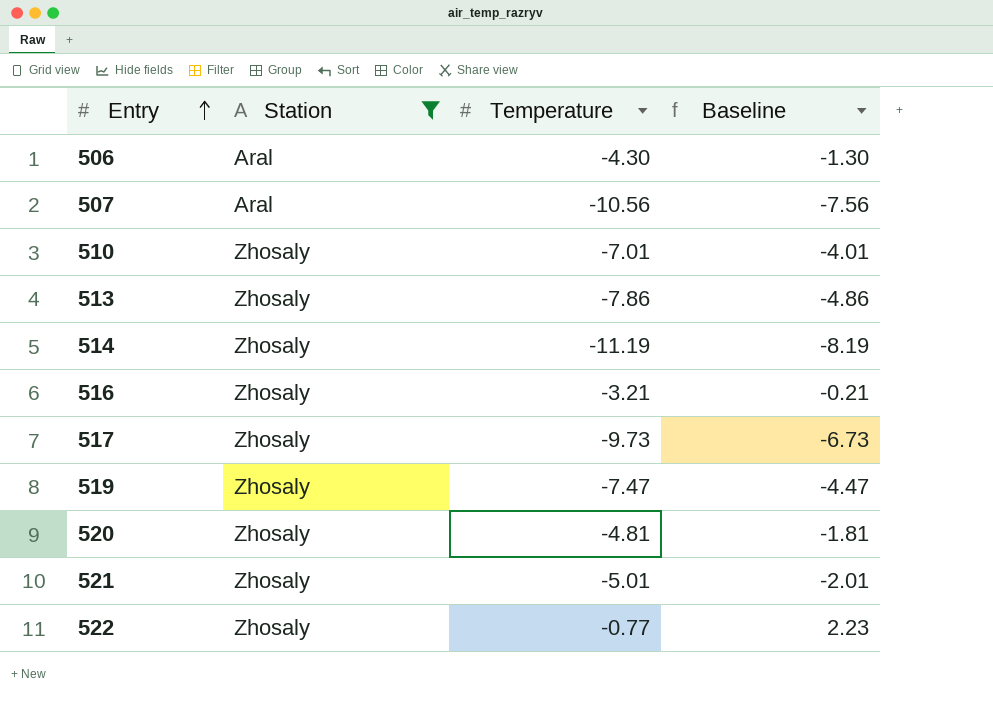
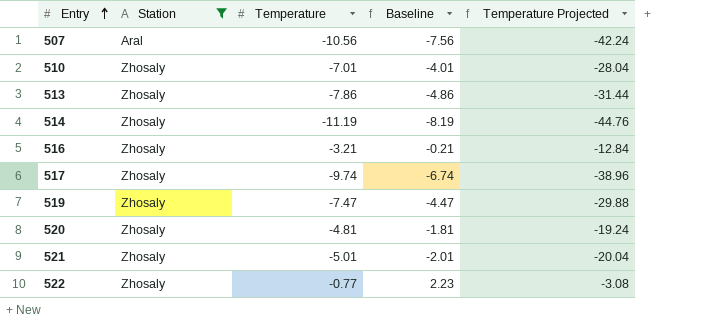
column Temperature Projected | formula: none -> [Temperature] * 4
row 506: Aral | -4.30 | -1.30 -> none
517 | Temperature: -9.73 -> -9.74
517 | Baseline: -6.73 -> -6.74

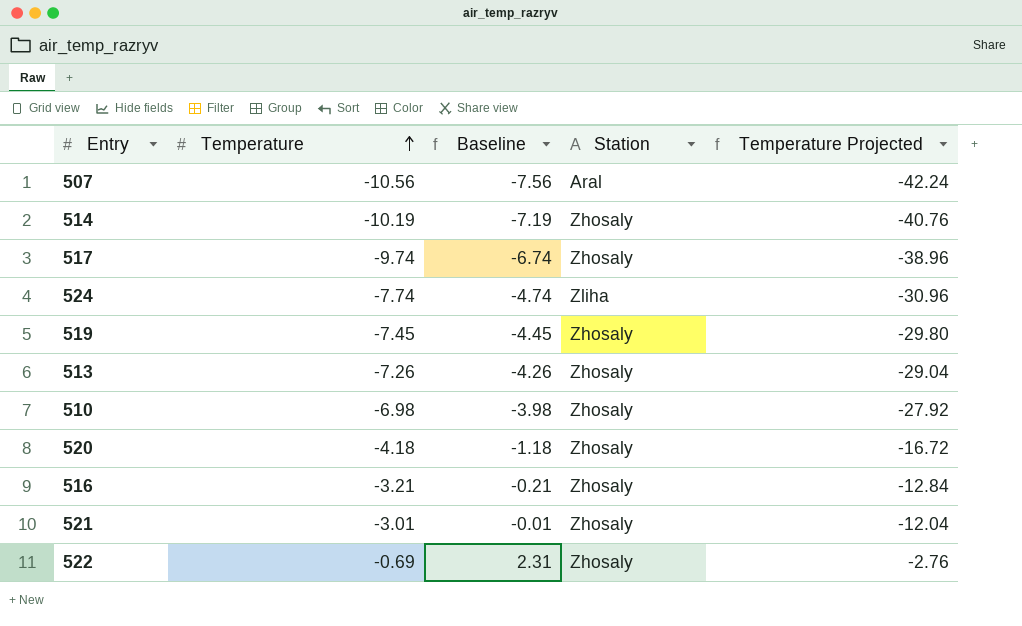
filter: Station != Zliha -> none
row order: Entry ascending -> Temperature ascending
column Station | position: 2 -> 4
514 | Temperature: -11.19 -> -10.19
514 | Baseline: -8.19 -> -7.19
514 | Temperature Projected: -44.76 -> -40.76
519 | Temperature: -7.47 -> -7.45
519 | Baseline: -4.47 -> -4.45
519 | Temperature Projected: -29.88 -> -29.80
513 | Temperature: -7.86 -> -7.26
513 | Baseline: -4.86 -> -4.26
513 | Temperature Projected: -31.44 -> -29.04
510 | Temperature: -7.01 -> -6.98
510 | Baseline: -4.01 -> -3.98
510 | Temperature Projected: -28.04 -> -27.92
520 | Temperature: -4.81 -> -4.18
520 | Baseline: -1.81 -> -1.18
520 | Temperature Projected: -19.24 -> -16.72
521 | Temperature: -5.01 -> -3.01
521 | Baseline: -2.01 -> -0.01
521 | Temperature Projected: -20.04 -> -12.04
522 | Temperature: -0.77 -> -0.69
522 | Baseline: 2.23 -> 2.31
522 | Temperature Projected: -3.08 -> -2.76

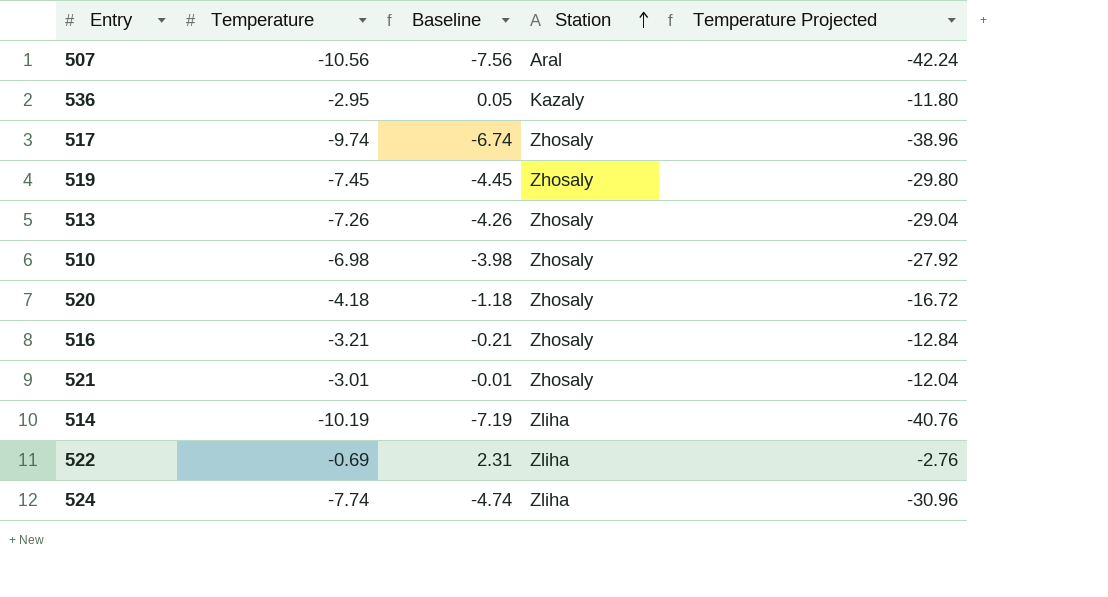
row order: Temperature ascending -> Station ascending
row 536: none -> -2.95 | 0.05 | Kazaly | -11.80
514 | Station: Zhosaly -> Zliha
522 | Station: Zhosaly -> Zliha

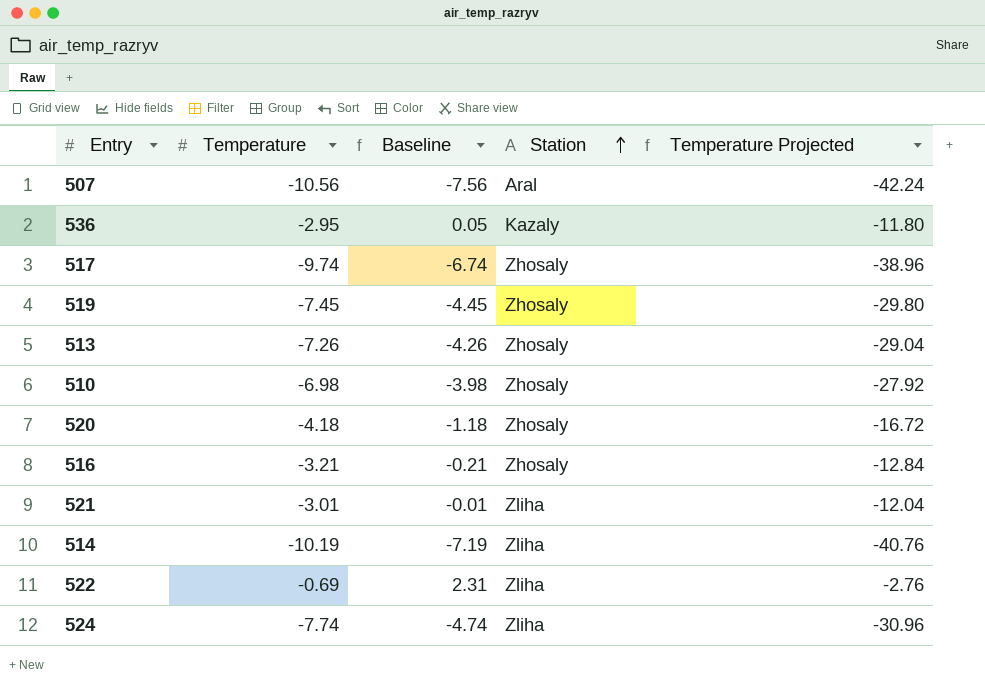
521 | Station: Zhosaly -> Zliha

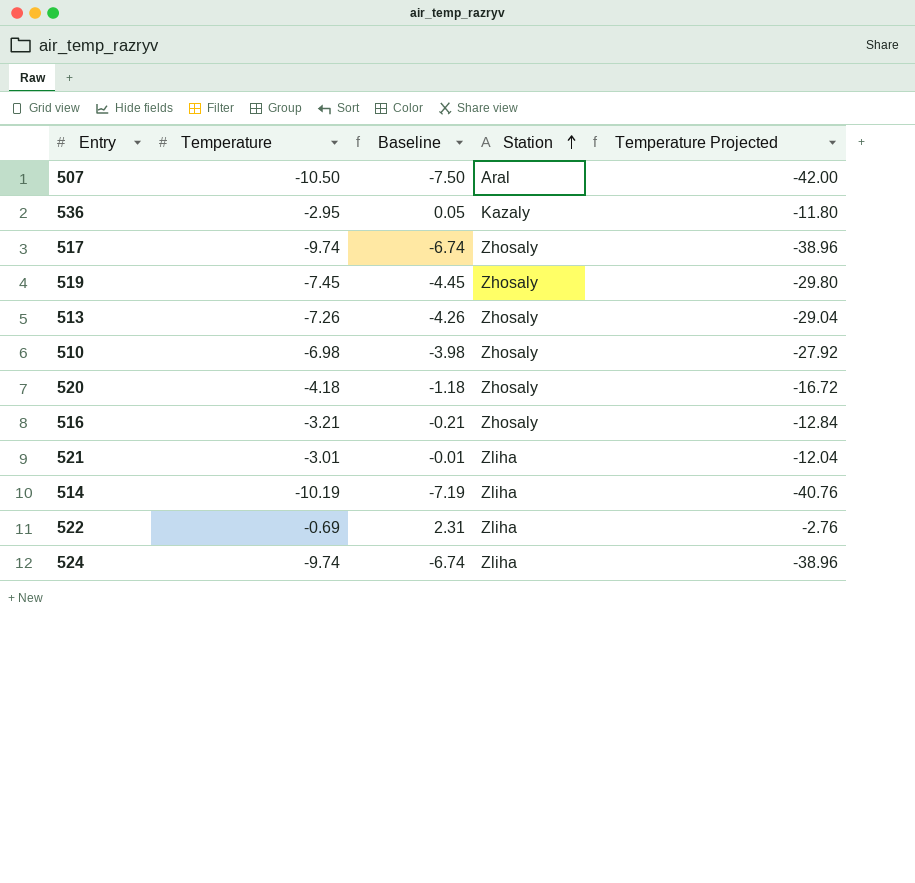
507 | Temperature: -10.56 -> -10.50
507 | Baseline: -7.56 -> -7.50
507 | Temperature Projected: -42.24 -> -42.00
524 | Temperature: -7.74 -> -9.74
524 | Baseline: -4.74 -> -6.74
524 | Temperature Projected: -30.96 -> -38.96

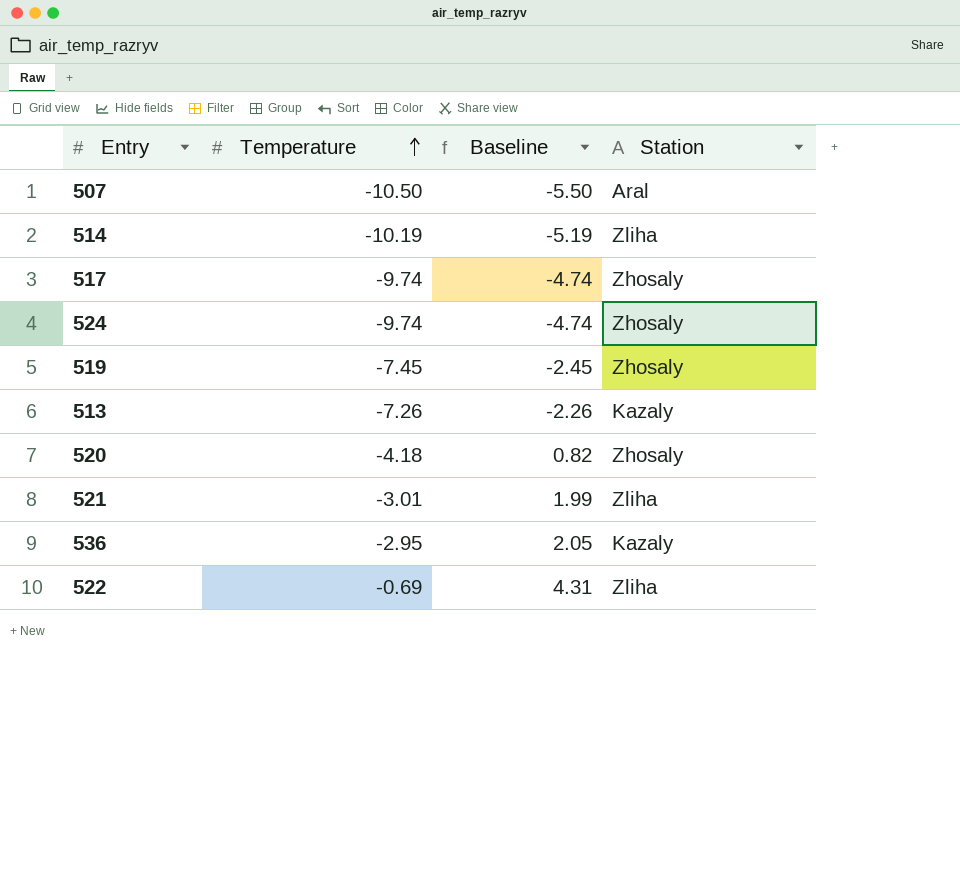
row order: Station ascending -> Temperature ascending
column Temperature Projected | formula: [Temperature] * 4 -> none
column Baseline | formula: [Temperature] + 3 -> [Temperature] + 5
row 510: -6.98 | -3.98 | Zhosaly | -27.92 -> none
row 516: -3.21 | -0.21 | Zhosaly | -12.84 -> none
524 | Station: Zliha -> Zhosaly
513 | Station: Zhosaly -> Kazaly

